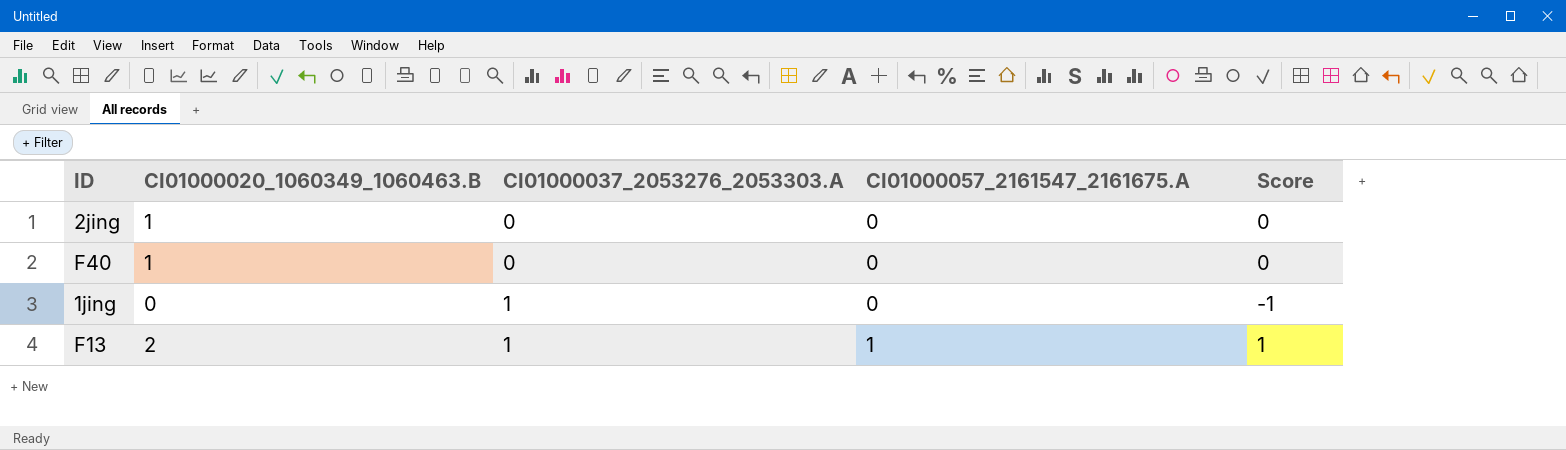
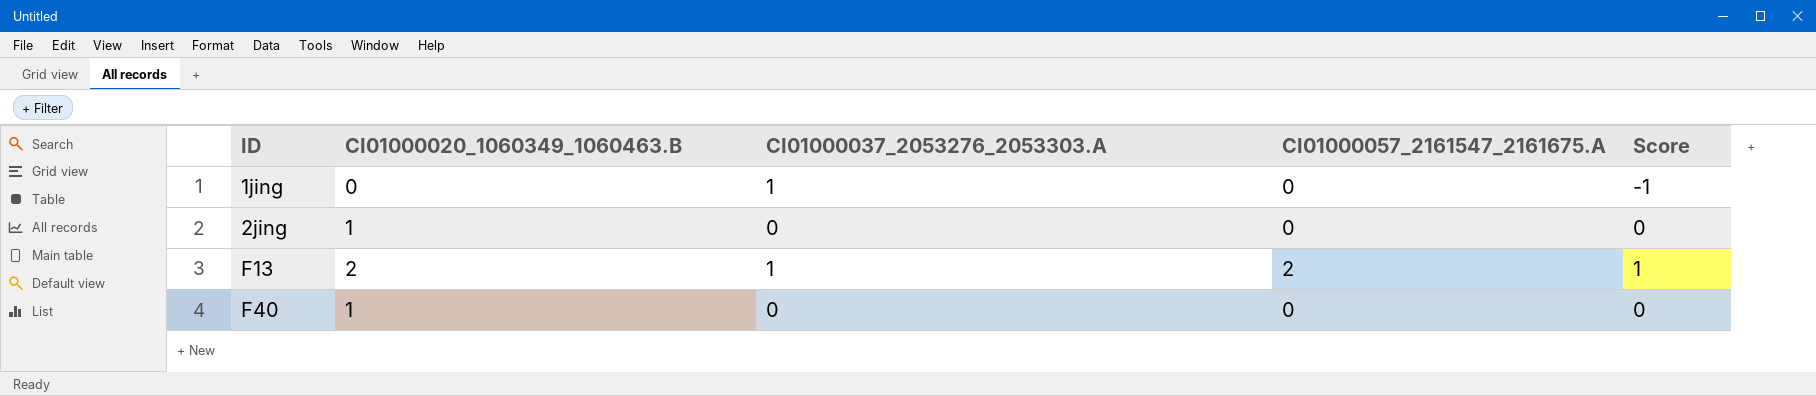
row order: CI01000037_2053276_2053303.A ascending -> ID ascending
F13 | CI01000057_2161547_2161675.A: 1 -> 2

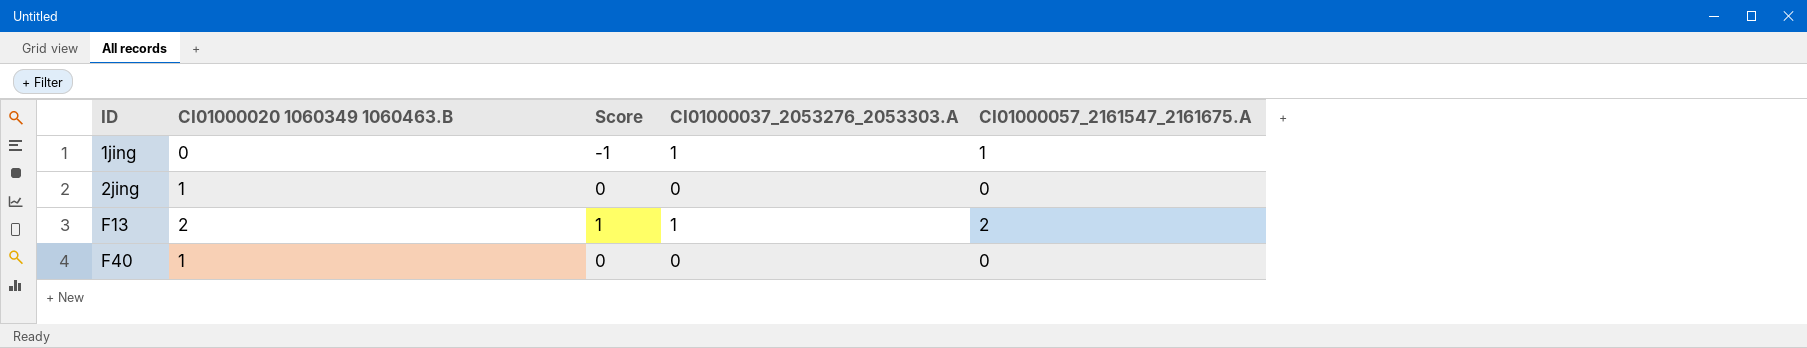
column name: CI01000020_1060349_1060463.B -> CI01000020 1060349 1060463.B
column Score | position: 5 -> 3
1jing | CI01000057_2161547_2161675.A: 0 -> 1

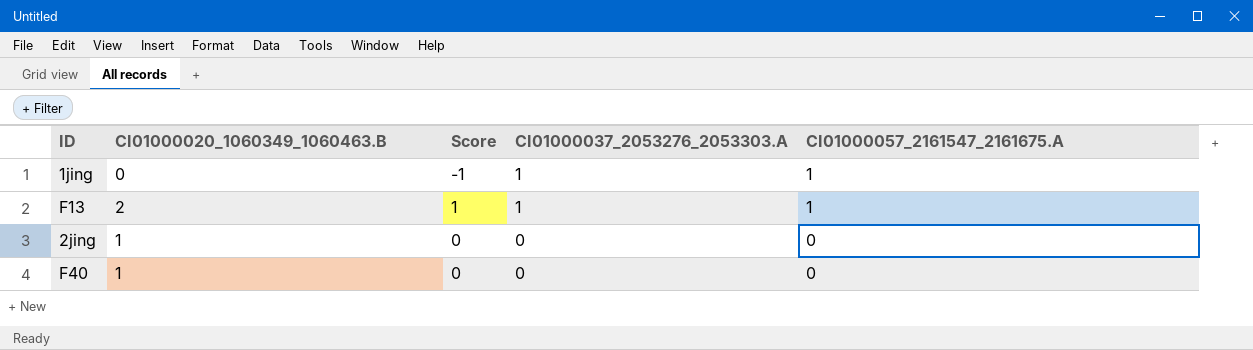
row order: ID ascending -> CI01000037_2053276_2053303.A descending
column name: CI01000020 1060349 1060463.B -> CI01000020_1060349_1060463.B
F13 | CI01000057_2161547_2161675.A: 2 -> 1

